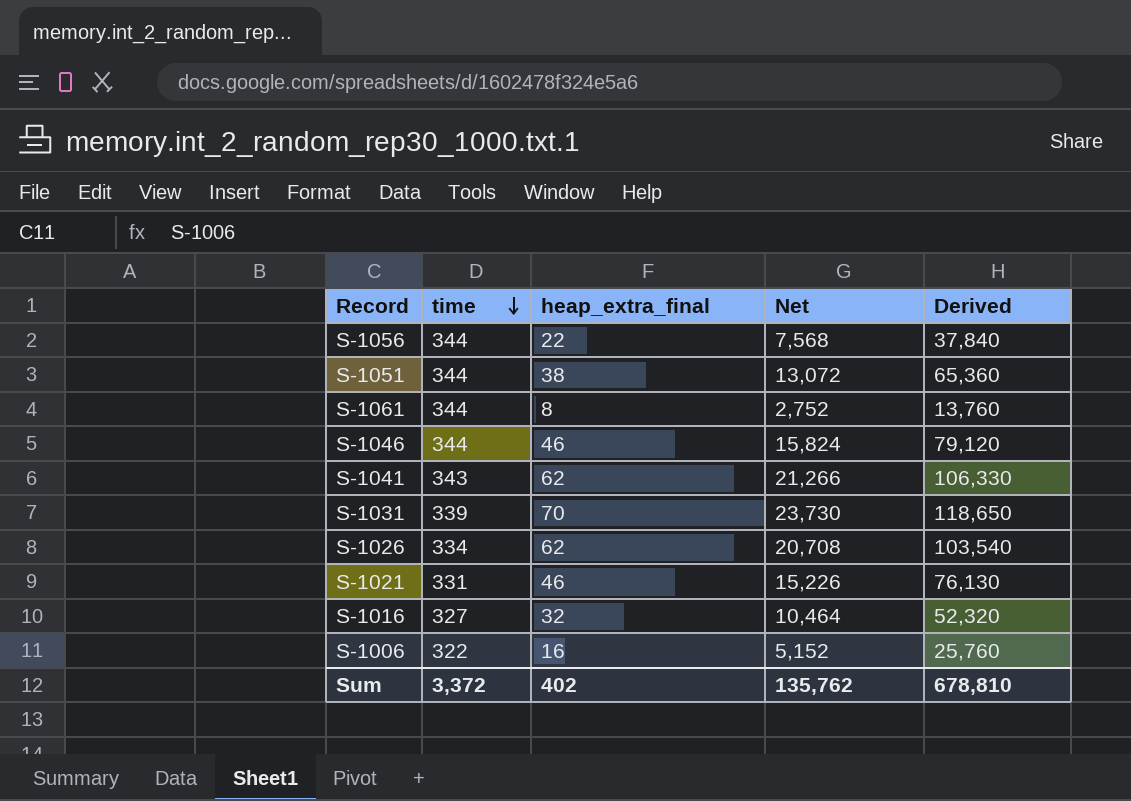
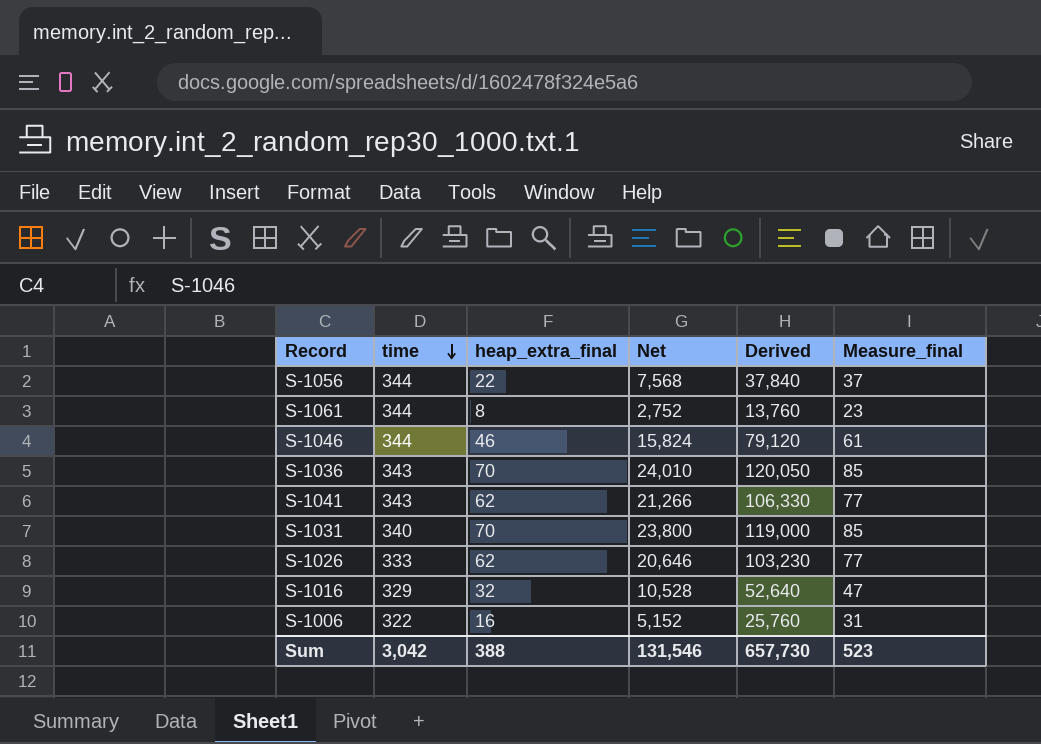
column Measure_final | formula: none -> [heap_extra_final] + 15
row S-1051: 344 | 38 | 13,072 | 65,360 -> none
row S-1021: 331 | 46 | 15,226 | 76,130 -> none
row S-1036: none -> 343 | 70 | 24,010 | 120,050 | 85
S-1031 | time: 339 -> 340
S-1031 | Net: 23,730 -> 23,800
S-1031 | Derived: 118,650 -> 119,000
S-1026 | time: 334 -> 333
S-1026 | Net: 20,708 -> 20,646
S-1026 | Derived: 103,540 -> 103,230
S-1016 | time: 327 -> 329
S-1016 | Net: 10,464 -> 10,528
S-1016 | Derived: 52,320 -> 52,640
Sum | time: 3,372 -> 3,042
Sum | heap_extra_final: 402 -> 388
Sum | Net: 135,762 -> 131,546
Sum | Derived: 678,810 -> 657,730

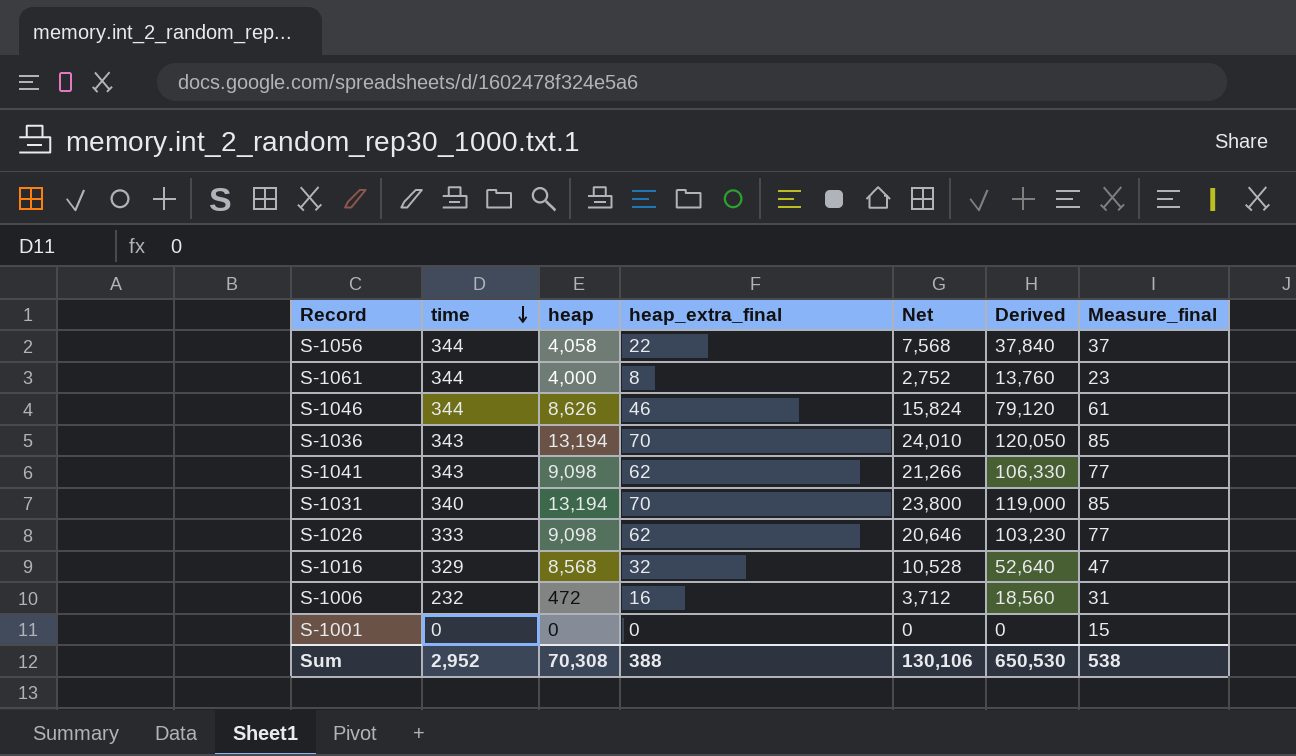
column heap | position: none -> 3
S-1006 | time: 322 -> 232
S-1006 | Net: 5,152 -> 3,712
S-1006 | Derived: 25,760 -> 18,560
row S-1001: none -> 0 | 0 | 0 | 0 | 0 | 15
Sum | time: 3,042 -> 2,952
Sum | Net: 131,546 -> 130,106
Sum | Derived: 657,730 -> 650,530
Sum | Measure_final: 523 -> 538

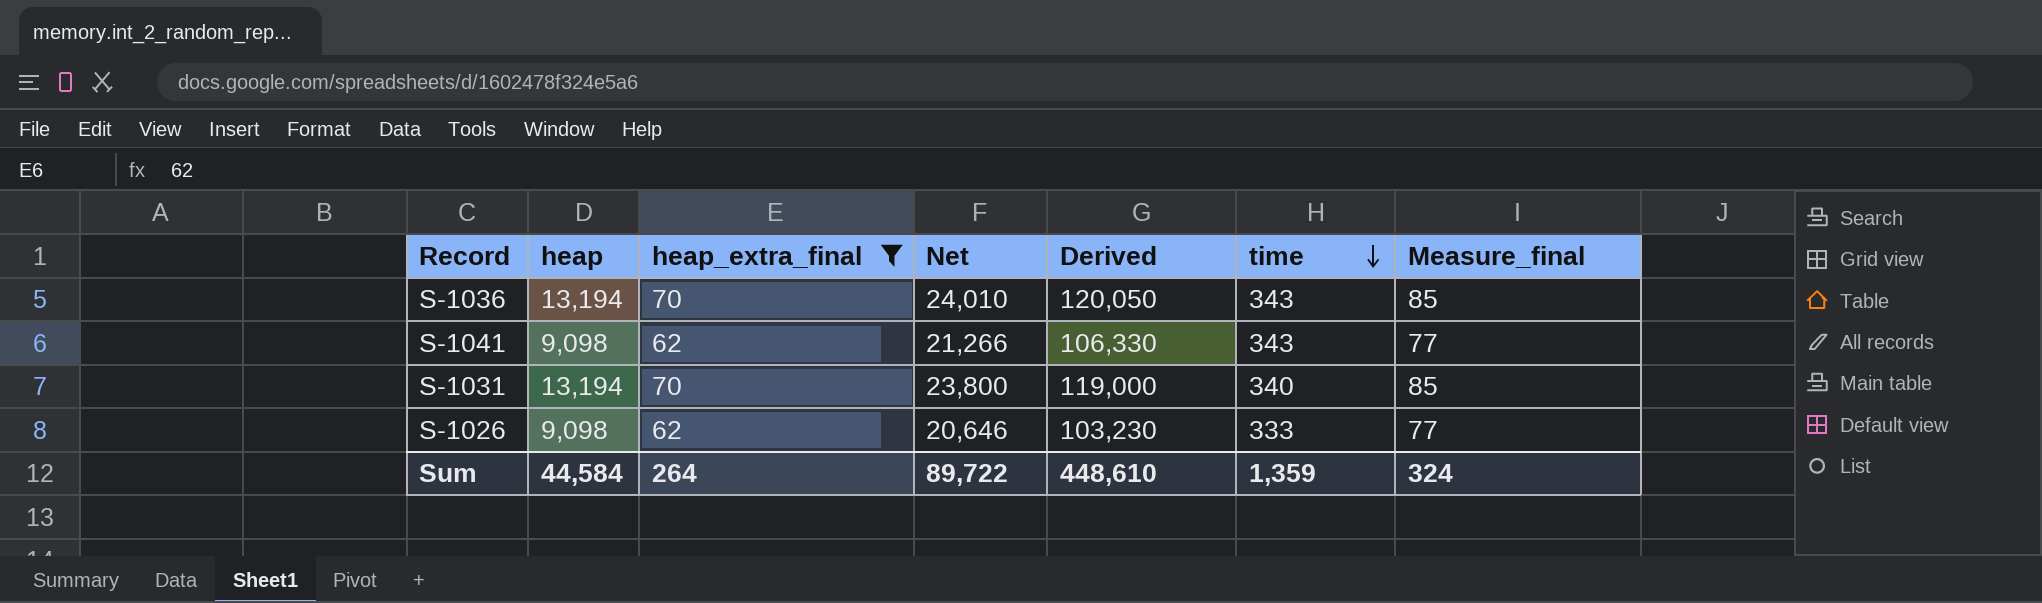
filter: none -> heap_extra_final >= 62
column time | position: 2 -> 6
Sum | heap: 70,308 -> 44,584
Sum | heap_extra_final: 388 -> 264
Sum | Net: 130,106 -> 89,722
Sum | Derived: 650,530 -> 448,610
Sum | time: 2,952 -> 1,359
Sum | Measure_final: 538 -> 324

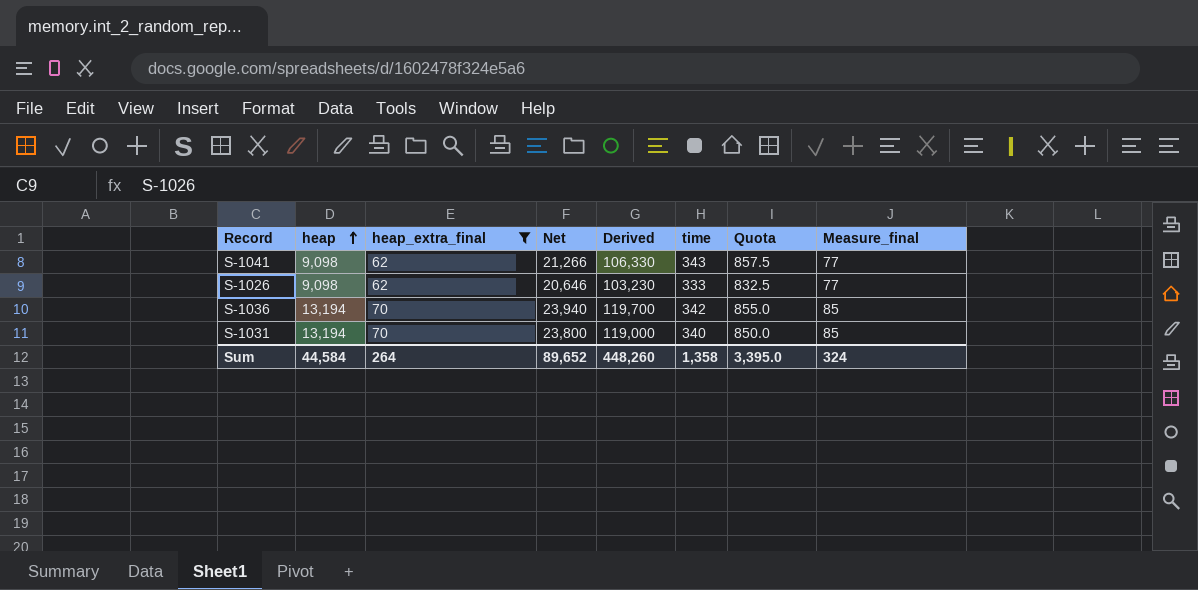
row order: time descending -> heap ascending
column Quota | formula: none -> [time] * 2.5
S-1036 | Net: 24,010 -> 23,940
S-1036 | Derived: 120,050 -> 119,700
S-1036 | time: 343 -> 342
Sum | Net: 89,722 -> 89,652
Sum | Derived: 448,610 -> 448,260
Sum | time: 1,359 -> 1,358

